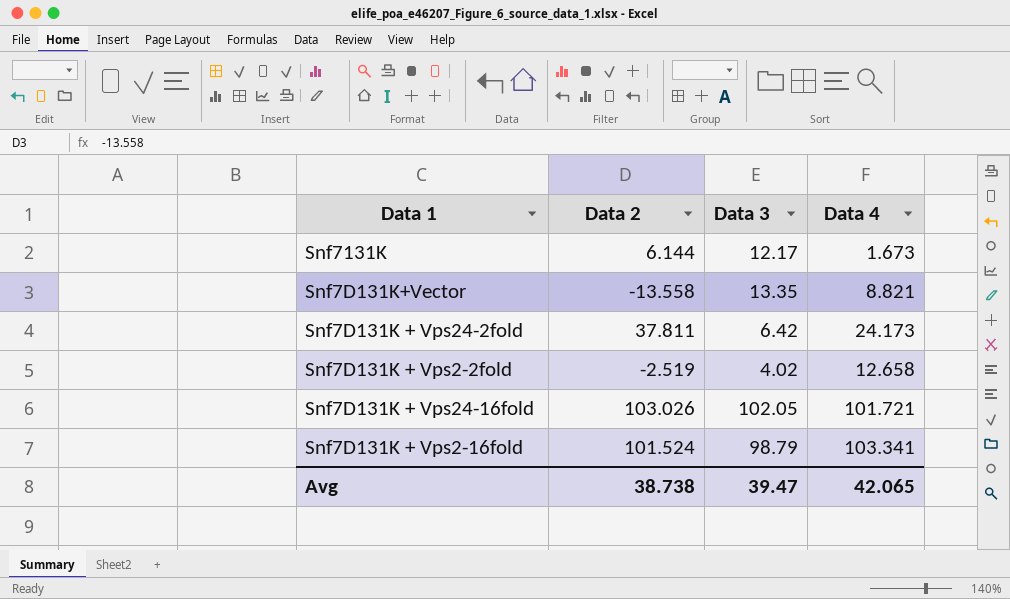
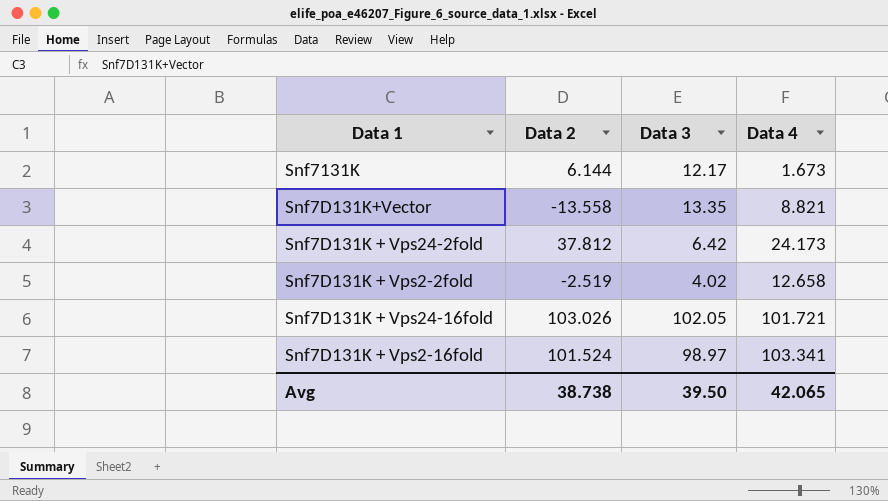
Snf7D131K + Vps24-2fold | Data 2: 37.811 -> 37.812
Snf7D131K + Vps2-16fold | Data 3: 98.79 -> 98.97
Avg | Data 3: 39.47 -> 39.50

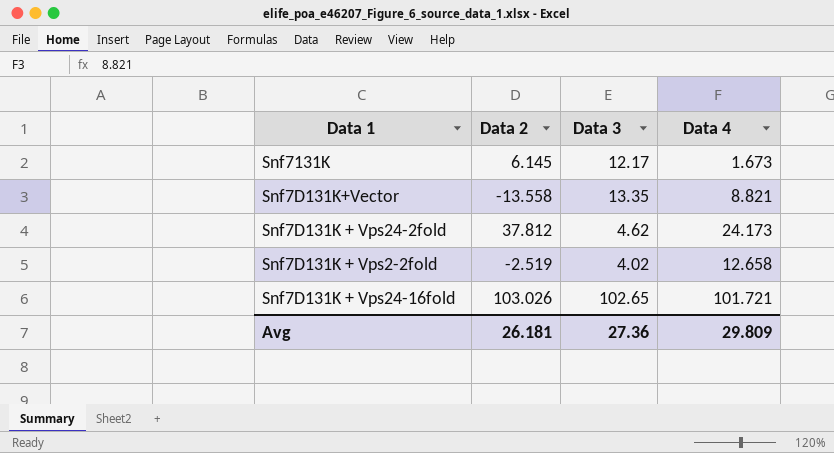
row Snf7D131K + Vps2-16fold: 101.524 | 98.97 | 103.341 -> none
Snf7131K | Data 2: 6.144 -> 6.145
Snf7D131K + Vps24-2fold | Data 3: 6.42 -> 4.62
Snf7D131K + Vps24-16fold | Data 3: 102.05 -> 102.65
Avg | Data 2: 38.738 -> 26.181
Avg | Data 3: 39.50 -> 27.36
Avg | Data 4: 42.065 -> 29.809

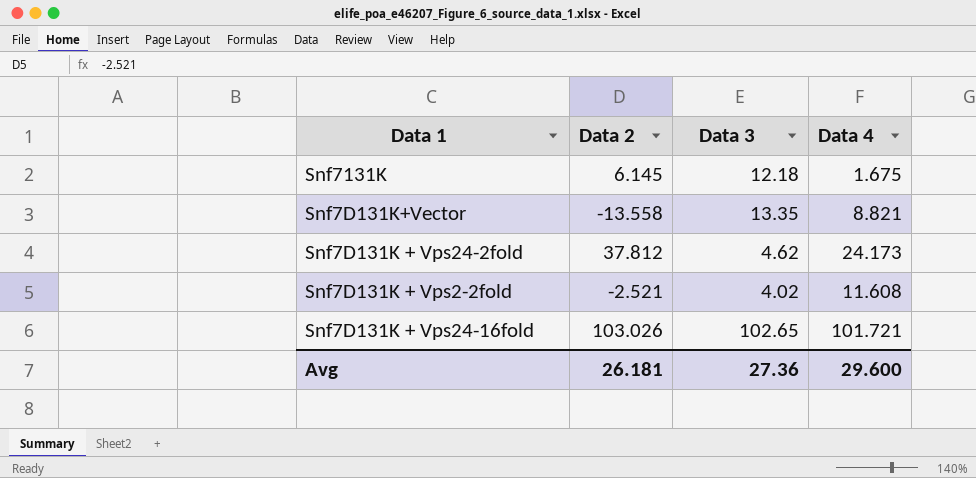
Snf7131K | Data 3: 12.17 -> 12.18
Snf7131K | Data 4: 1.673 -> 1.675
Snf7D131K + Vps2-2fold | Data 2: -2.519 -> -2.521
Snf7D131K + Vps2-2fold | Data 4: 12.658 -> 11.608
Avg | Data 4: 29.809 -> 29.600

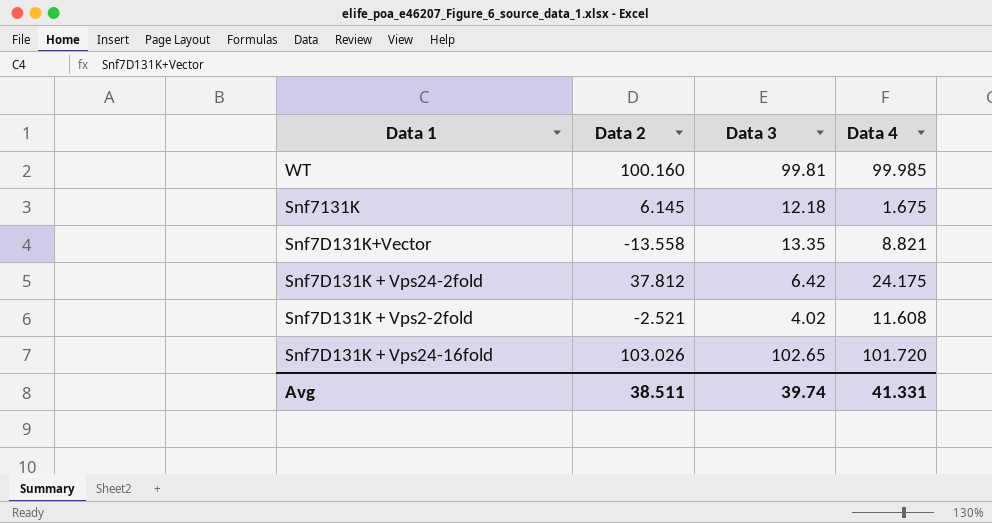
row WT: none -> 100.160 | 99.81 | 99.985
Snf7D131K + Vps24-2fold | Data 3: 4.62 -> 6.42
Snf7D131K + Vps24-2fold | Data 4: 24.173 -> 24.175
Snf7D131K + Vps24-16fold | Data 4: 101.721 -> 101.720
Avg | Data 2: 26.181 -> 38.511
Avg | Data 3: 27.36 -> 39.74
Avg | Data 4: 29.600 -> 41.331

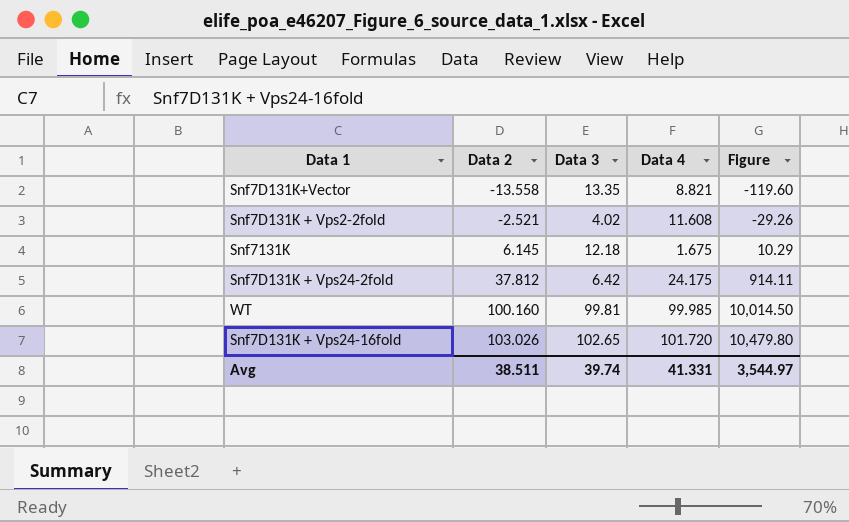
row order: none -> Data 2 ascending
column Figure | formula: none -> [Data 2] * [Data 4]

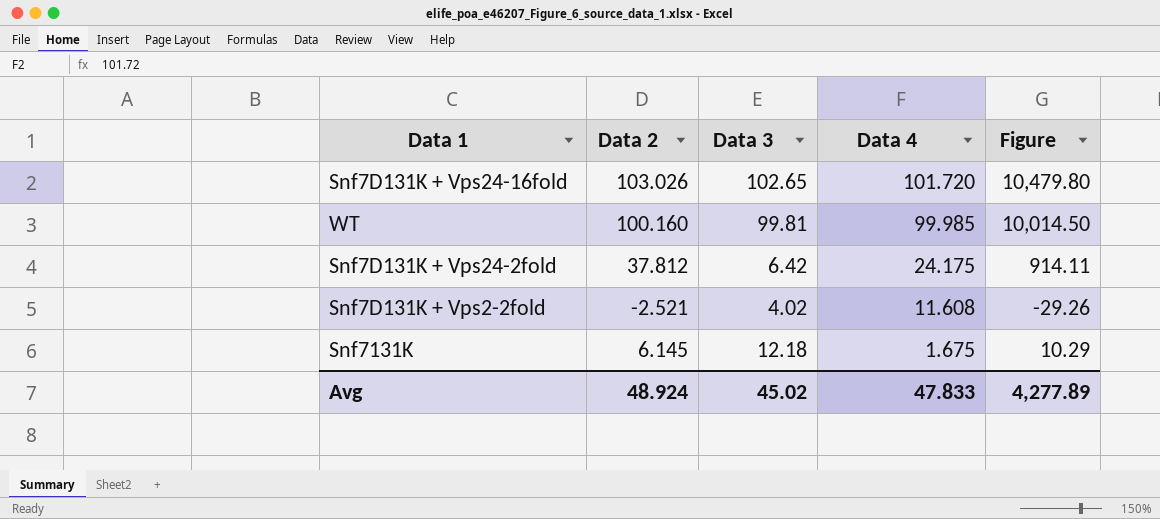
row order: Data 2 ascending -> Data 4 descending
row Snf7D131K+Vector: -13.558 | 13.35 | 8.821 | -119.60 -> none
Avg | Data 2: 38.511 -> 48.924
Avg | Data 3: 39.74 -> 45.02
Avg | Data 4: 41.331 -> 47.833
Avg | Figure: 3,544.97 -> 4,277.89

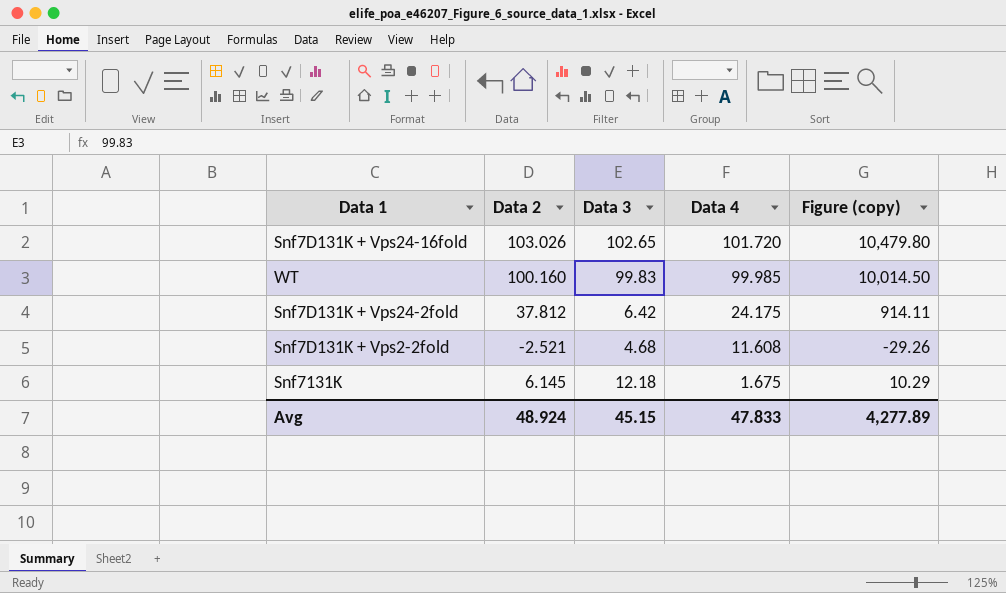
column name: Figure -> Figure (copy)
WT | Data 3: 99.81 -> 99.83
Snf7D131K + Vps2-2fold | Data 3: 4.02 -> 4.68
Avg | Data 3: 45.02 -> 45.15

